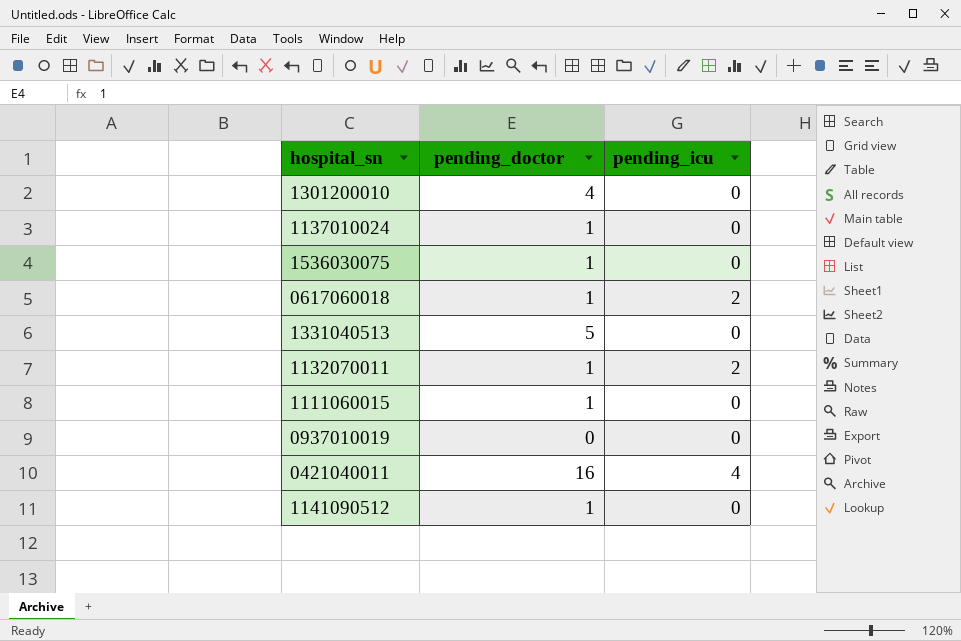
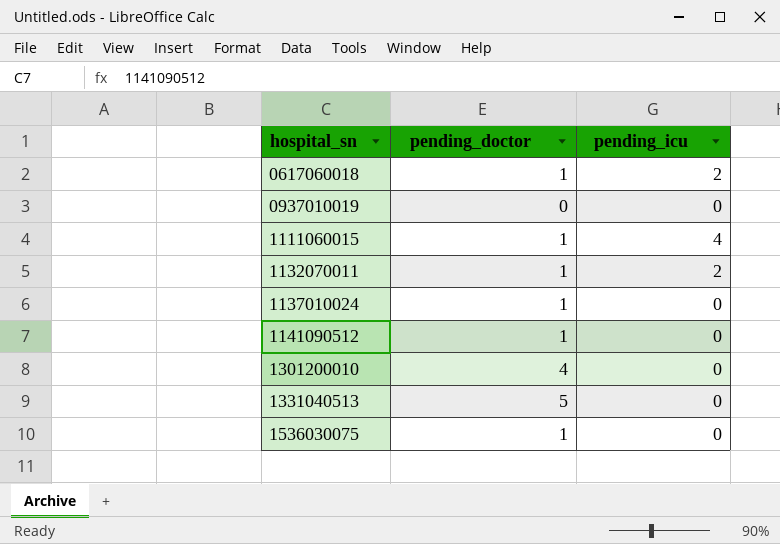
row order: none -> hospital_sn ascending
row 0421040011: 16 | 4 -> none
1111060015 | pending_icu: 0 -> 4

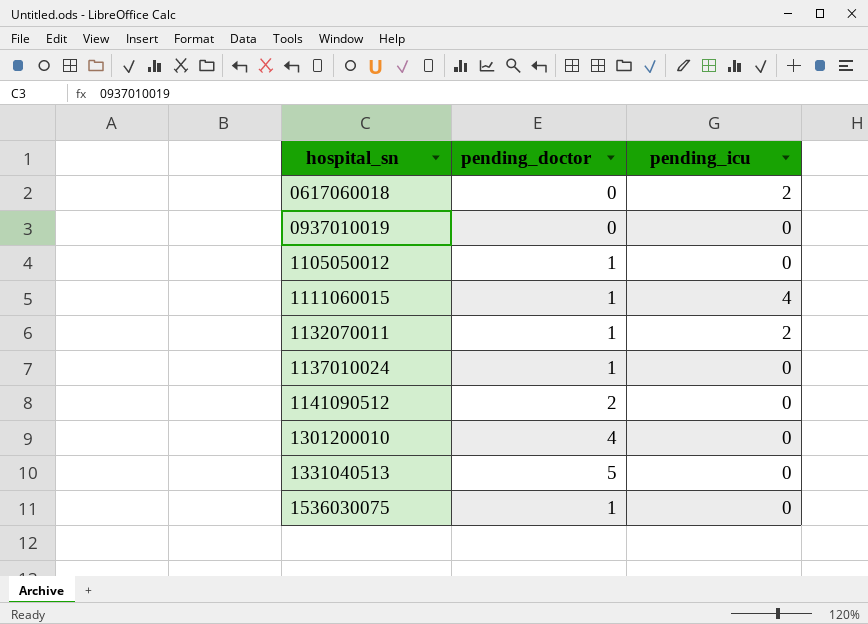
0617060018 | pending_doctor: 1 -> 0
row 1105050012: none -> 1 | 0
1141090512 | pending_doctor: 1 -> 2

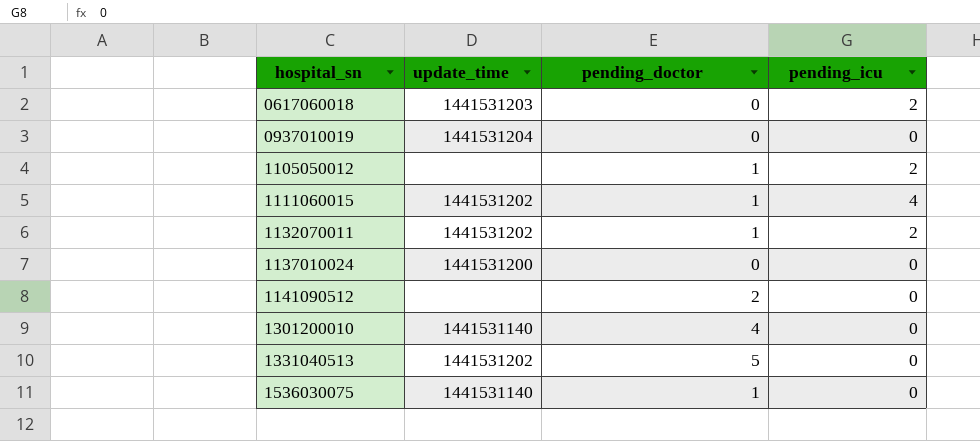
column update_time | position: none -> 2
1105050012 | pending_icu: 0 -> 2
1137010024 | pending_doctor: 1 -> 0

